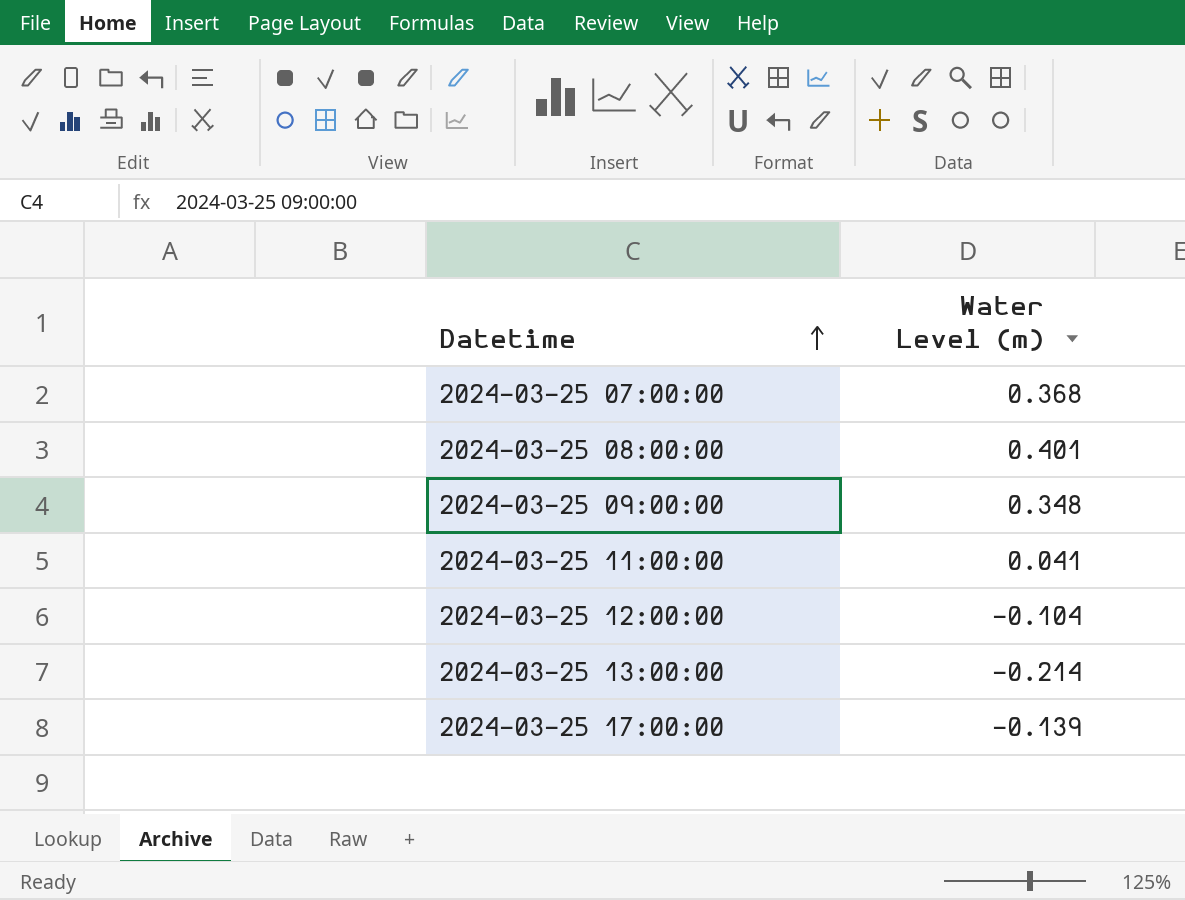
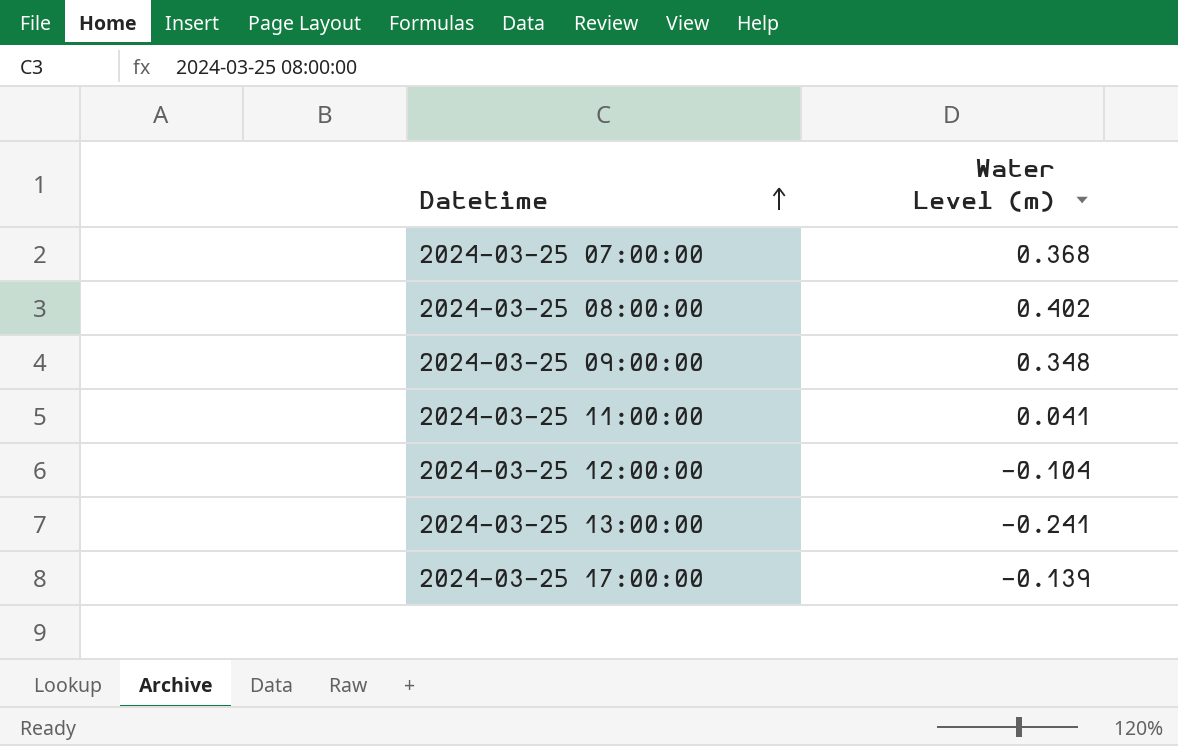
2024-03-25 08:00:00 | Water Level (m): 0.401 -> 0.402
2024-03-25 13:00:00 | Water Level (m): -0.214 -> -0.241

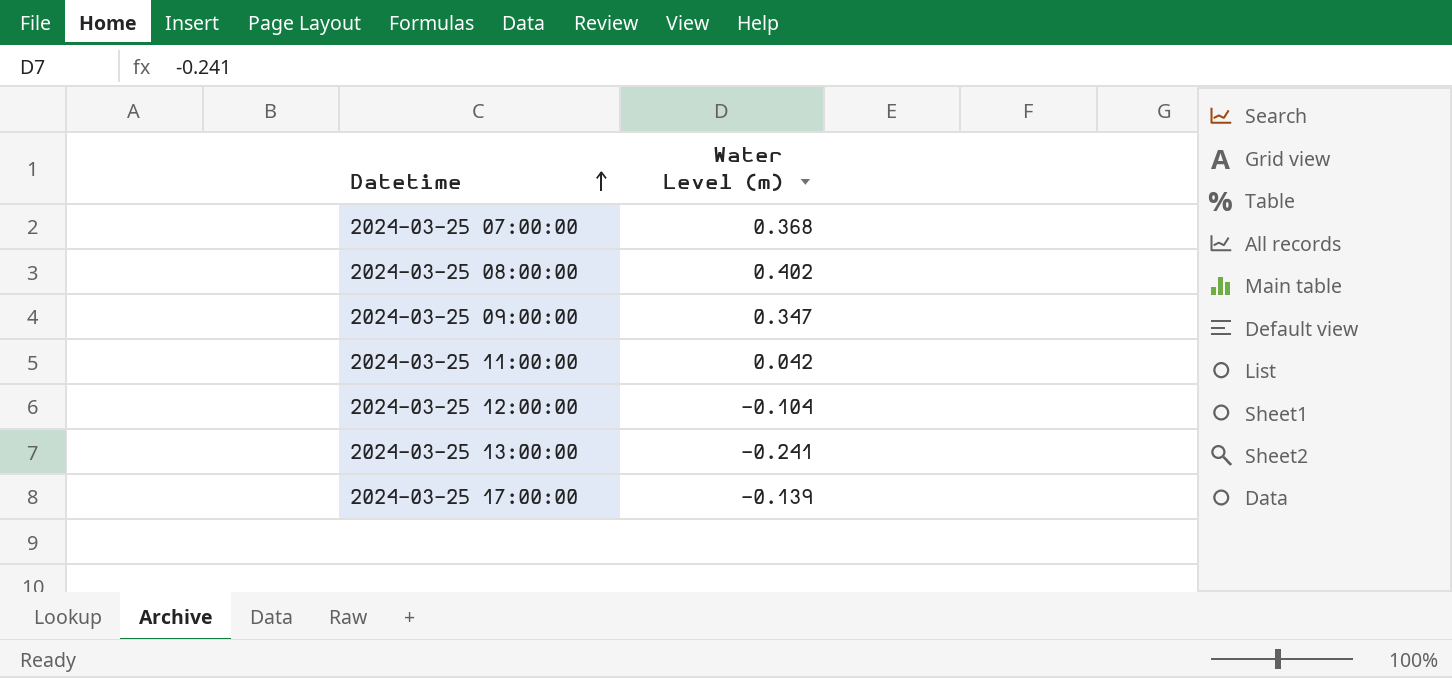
2024-03-25 09:00:00 | Water Level (m): 0.348 -> 0.347
2024-03-25 11:00:00 | Water Level (m): 0.041 -> 0.042

